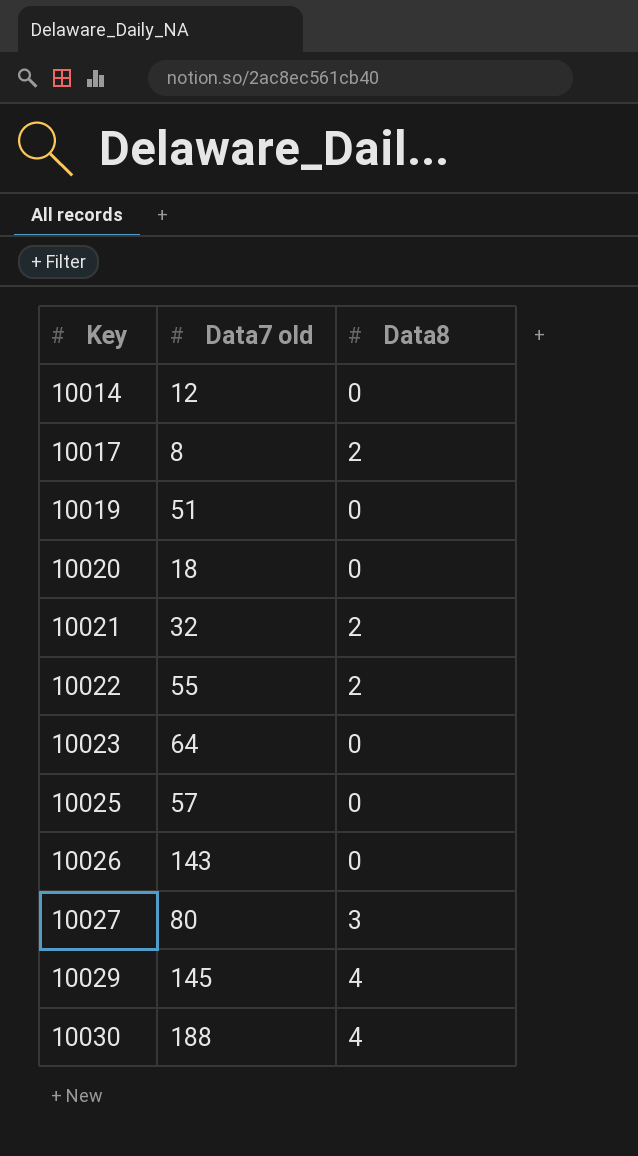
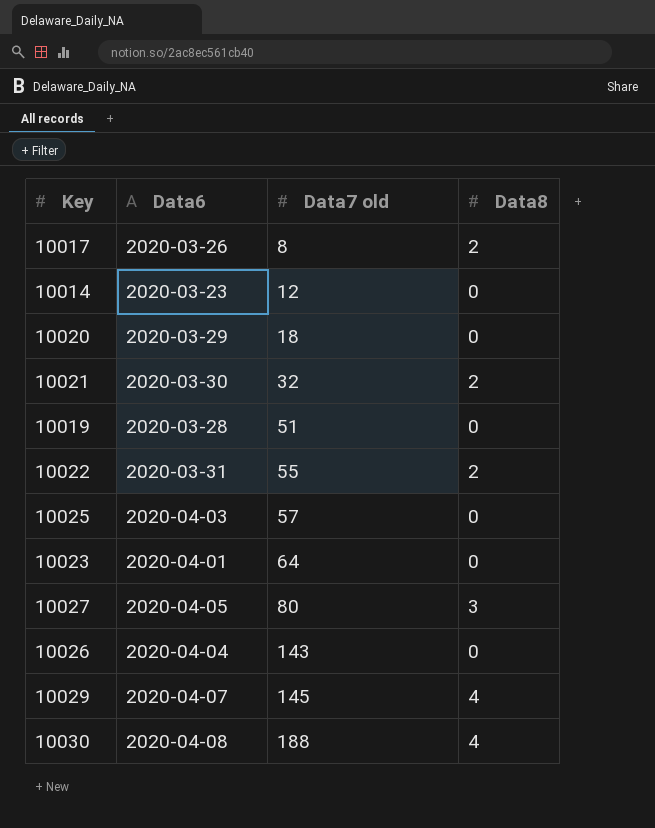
row order: Key ascending -> Data7 old ascending
column Data6 | position: none -> 2

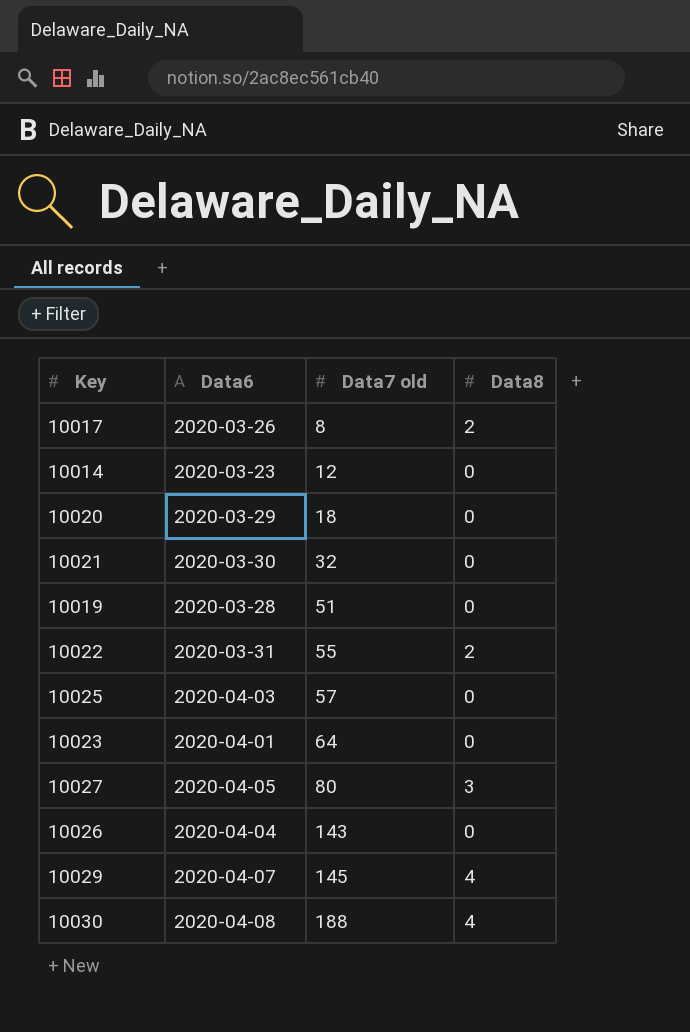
10021 | Data8: 2 -> 0

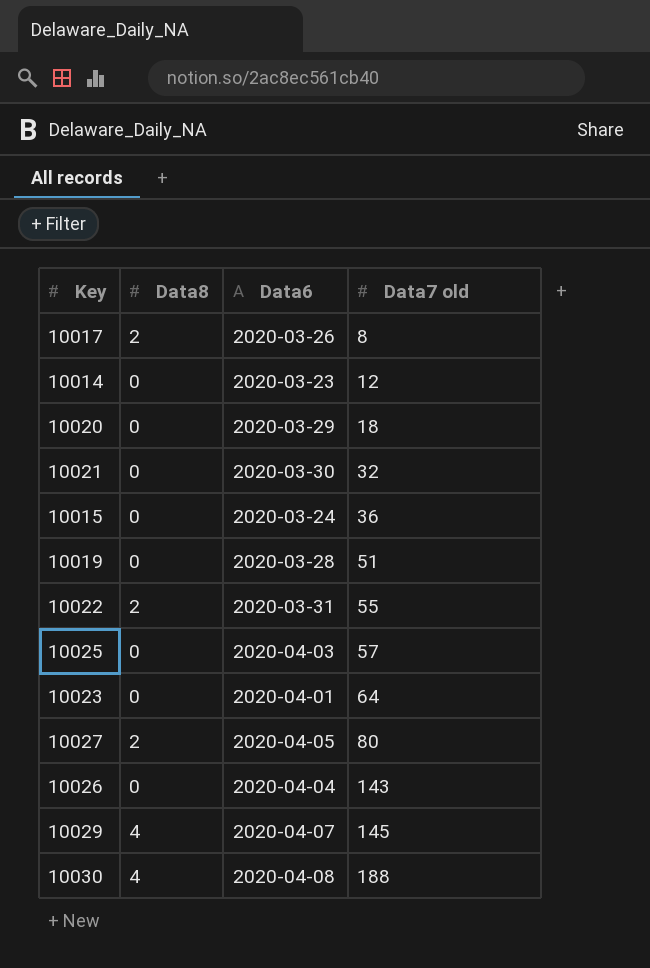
column Data8 | position: 4 -> 2
row 10015: none -> 0 | 2020-03-24 | 36
10027 | Data8: 3 -> 2

